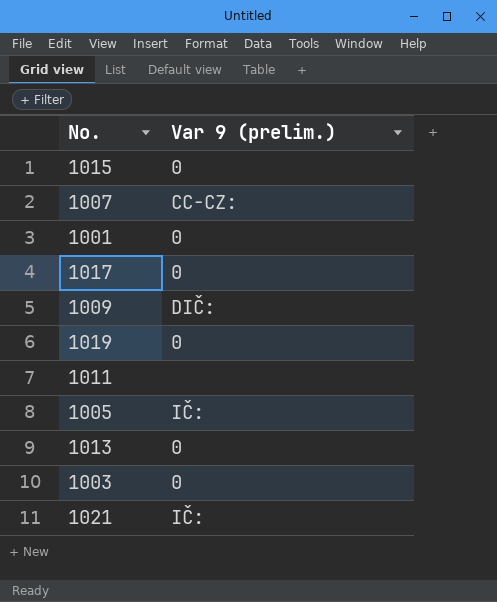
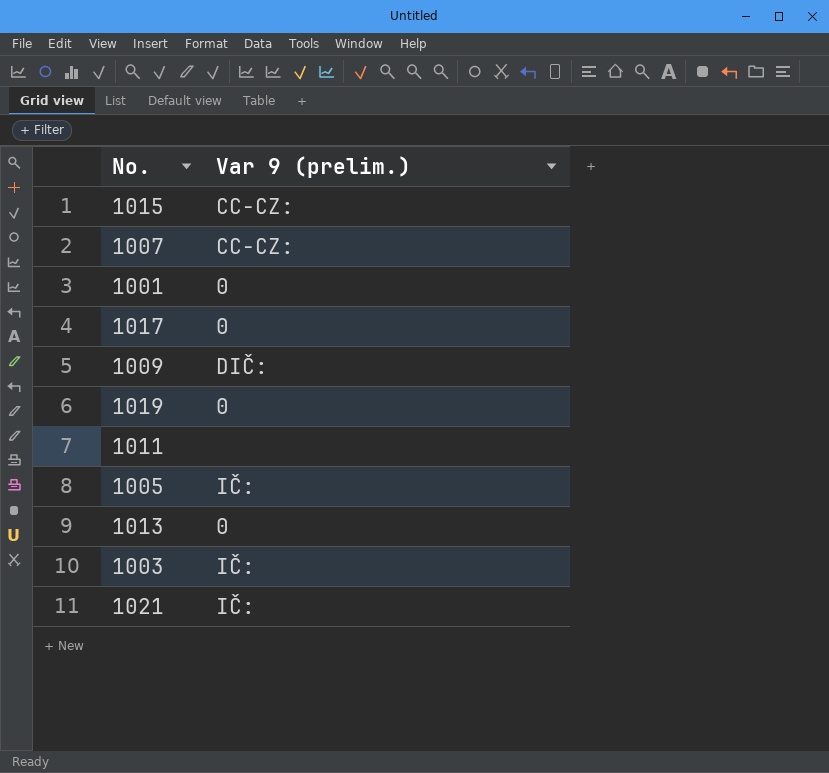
1015 | Var 9 (prelim.): 0 -> CC-CZ:
1003 | Var 9 (prelim.): 0 -> IČ:

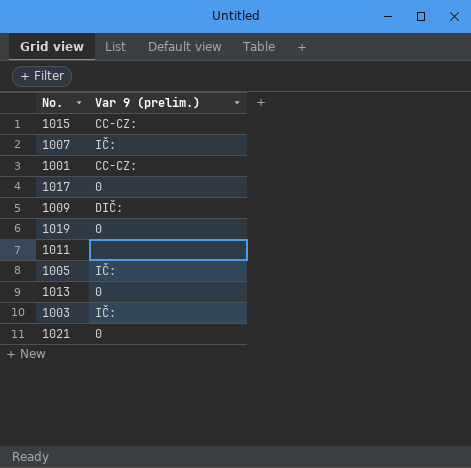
1007 | Var 9 (prelim.): CC-CZ: -> IČ:
1001 | Var 9 (prelim.): 0 -> CC-CZ:
1021 | Var 9 (prelim.): IČ: -> 0

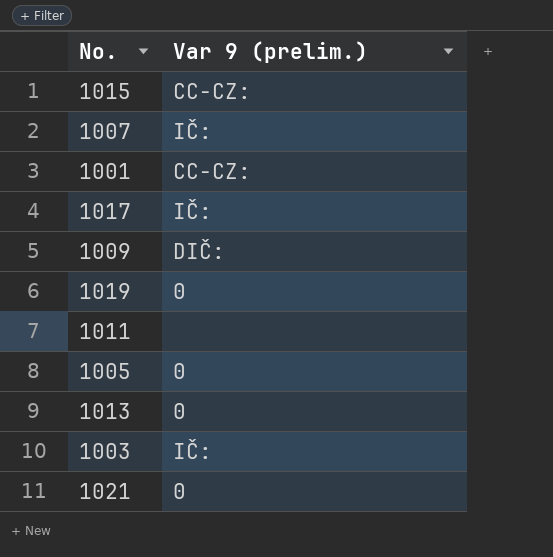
1017 | Var 9 (prelim.): 0 -> IČ:
1005 | Var 9 (prelim.): IČ: -> 0

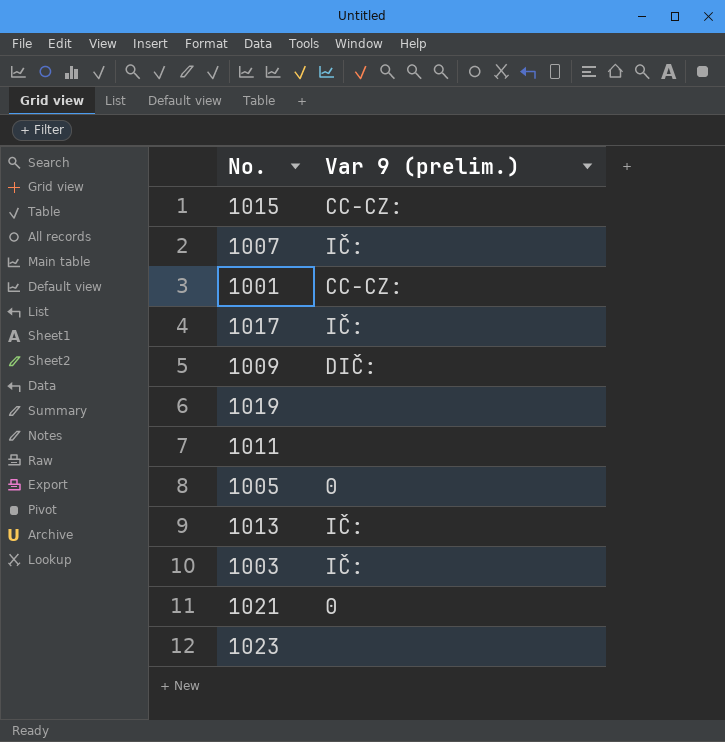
1019 | Var 9 (prelim.): 0 -> none
1013 | Var 9 (prelim.): 0 -> IČ:
row 1023: none -> none

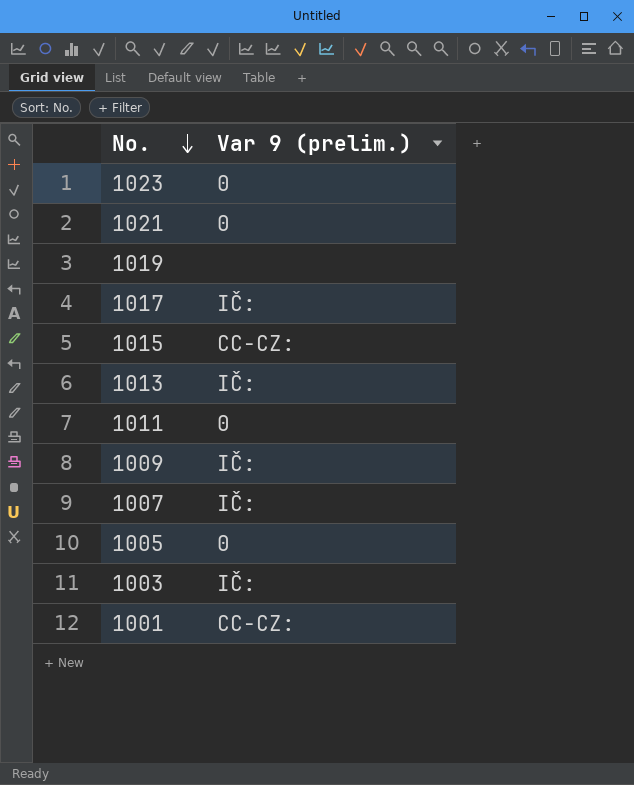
row order: none -> No. descending
1023 | Var 9 (prelim.): none -> 0
1011 | Var 9 (prelim.): none -> 0
1009 | Var 9 (prelim.): DIČ: -> IČ:

